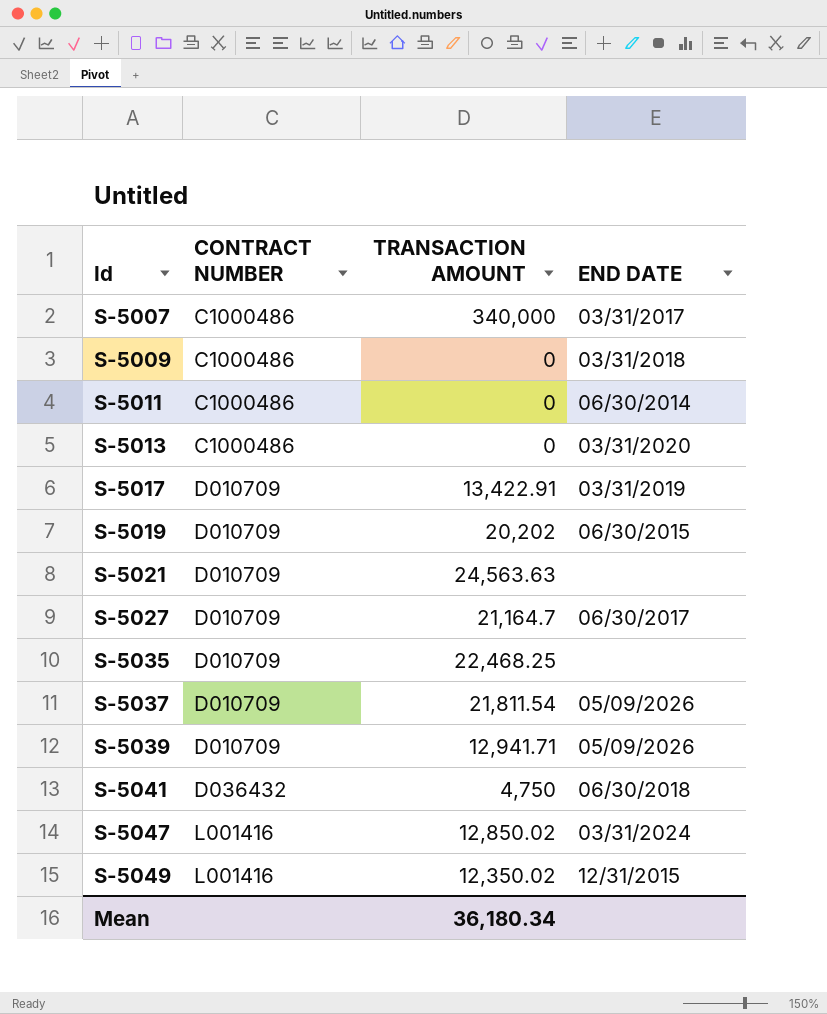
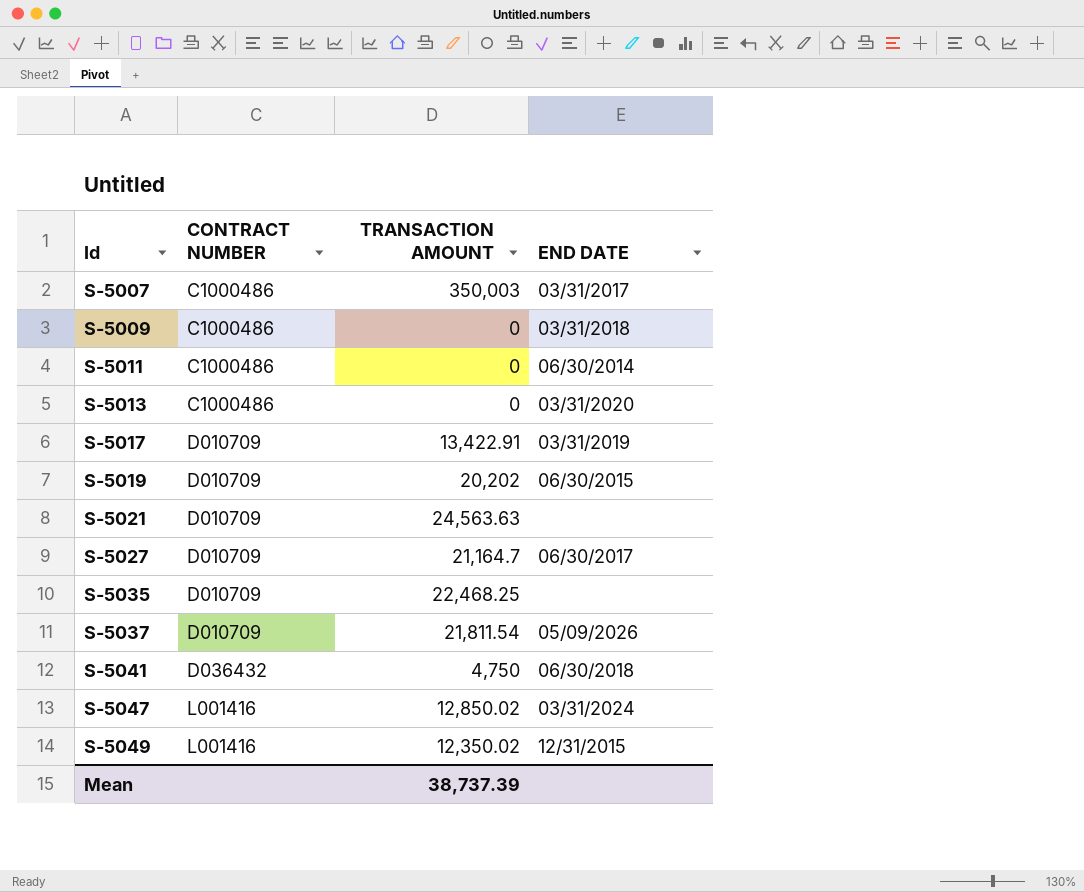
row S-5039: D010709 | 12,941.71 | 05/09/2026 -> none
S-5007 | TRANSACTION AMOUNT: 340,000 -> 350,003
Mean | TRANSACTION AMOUNT: 36,180.34 -> 38,737.39

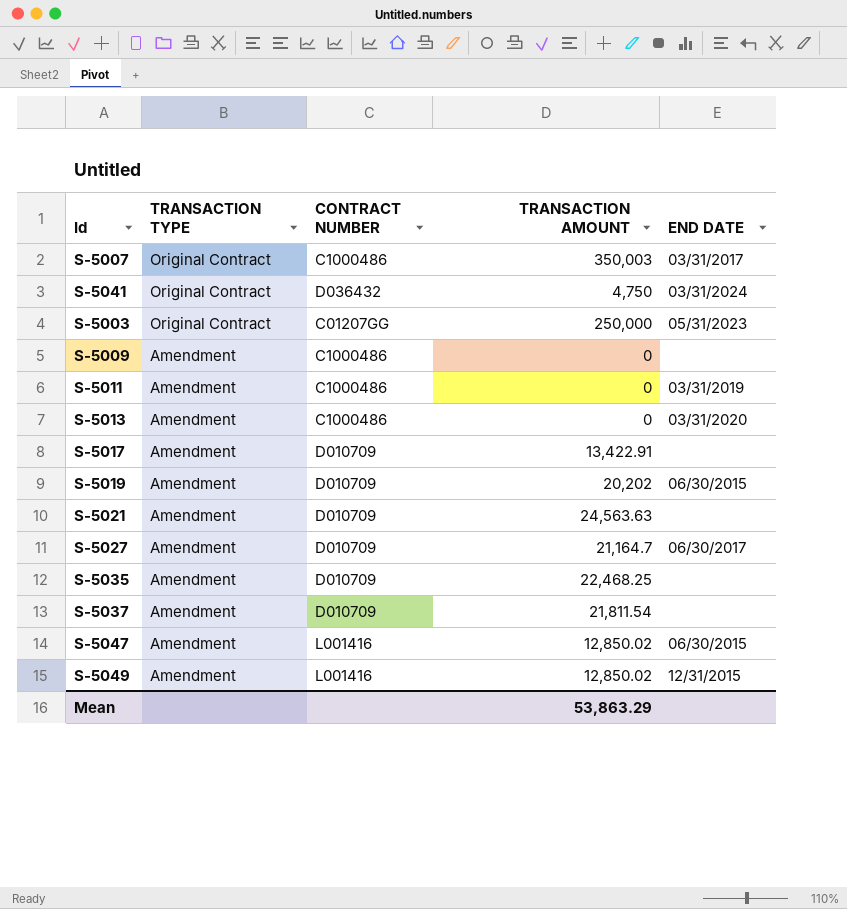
row order: Id ascending -> TRANSACTION TYPE descending
column TRANSACTION TYPE | position: none -> 2
S-5041 | END DATE: 06/30/2018 -> 03/31/2024
row S-5003: none -> Original Contract | C01207GG | 250,000 | 05/31/2023
S-5009 | END DATE: 03/31/2018 -> none
S-5011 | END DATE: 06/30/2014 -> 03/31/2019
S-5017 | END DATE: 03/31/2019 -> none
S-5037 | END DATE: 05/09/2026 -> none
S-5047 | END DATE: 03/31/2024 -> 06/30/2015
S-5049 | TRANSACTION AMOUNT: 12,350.02 -> 12,850.02
Mean | TRANSACTION AMOUNT: 38,737.39 -> 53,863.29

